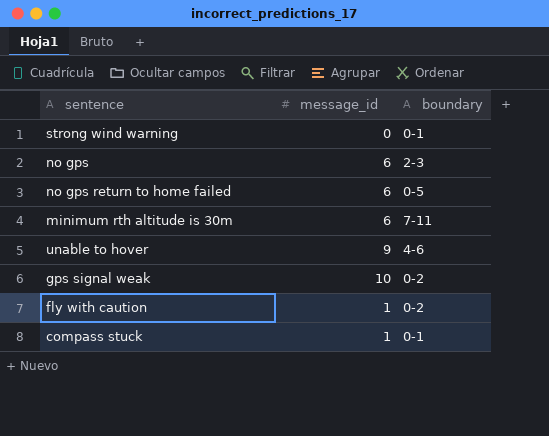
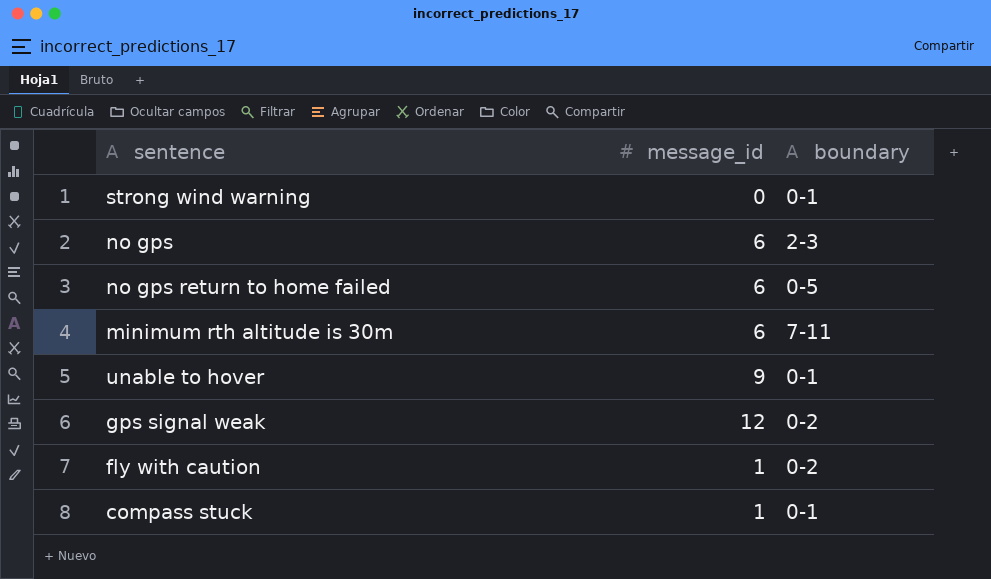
unable to hover | boundary: 4-6 -> 0-1
gps signal weak | message_id: 10 -> 12

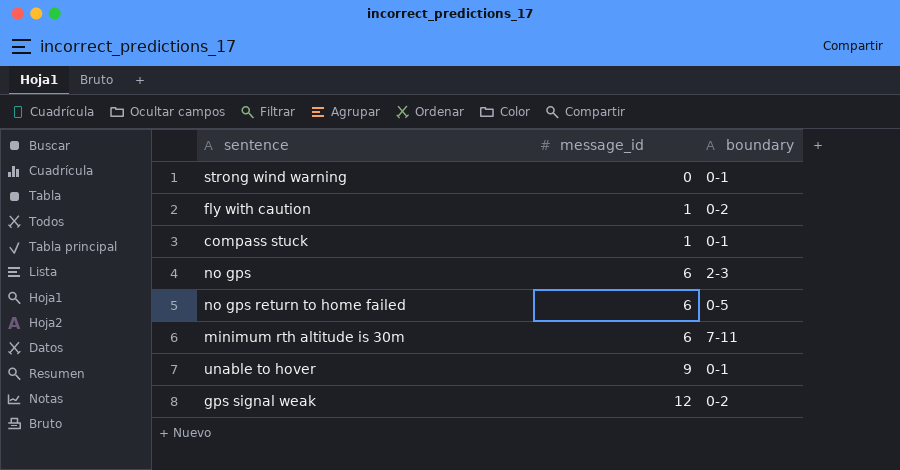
row order: none -> message_id ascending

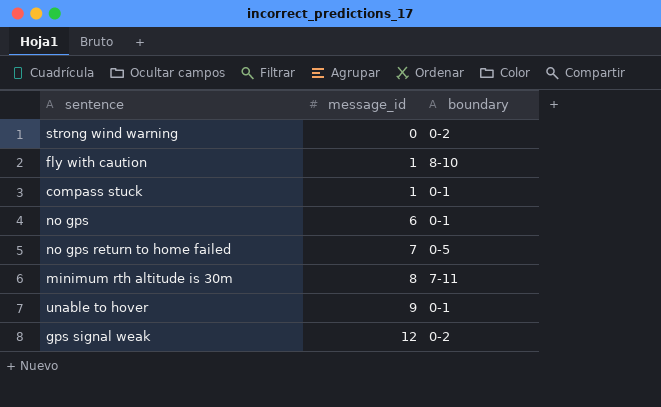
strong wind warning | boundary: 0-1 -> 0-2
fly with caution | boundary: 0-2 -> 8-10
no gps | boundary: 2-3 -> 0-1
no gps return to home failed | message_id: 6 -> 7
minimum rth altitude is 30m | message_id: 6 -> 8

